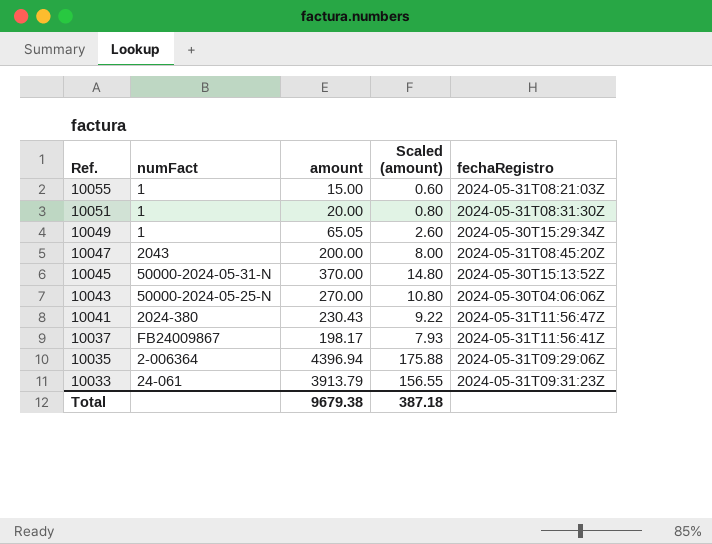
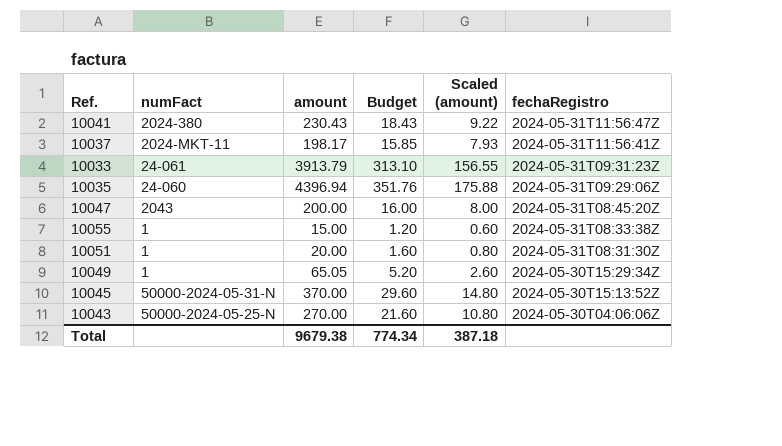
row order: Ref. descending -> fechaRegistro descending
column Budget | formula: none -> [amount] * 0.08
10037 | numFact: FB24009867 -> 2024-MKT-11
10035 | numFact: 2-006364 -> 24-060
10055 | fechaRegistro: 2024-05-31T08:21:03Z -> 2024-05-31T08:33:38Z

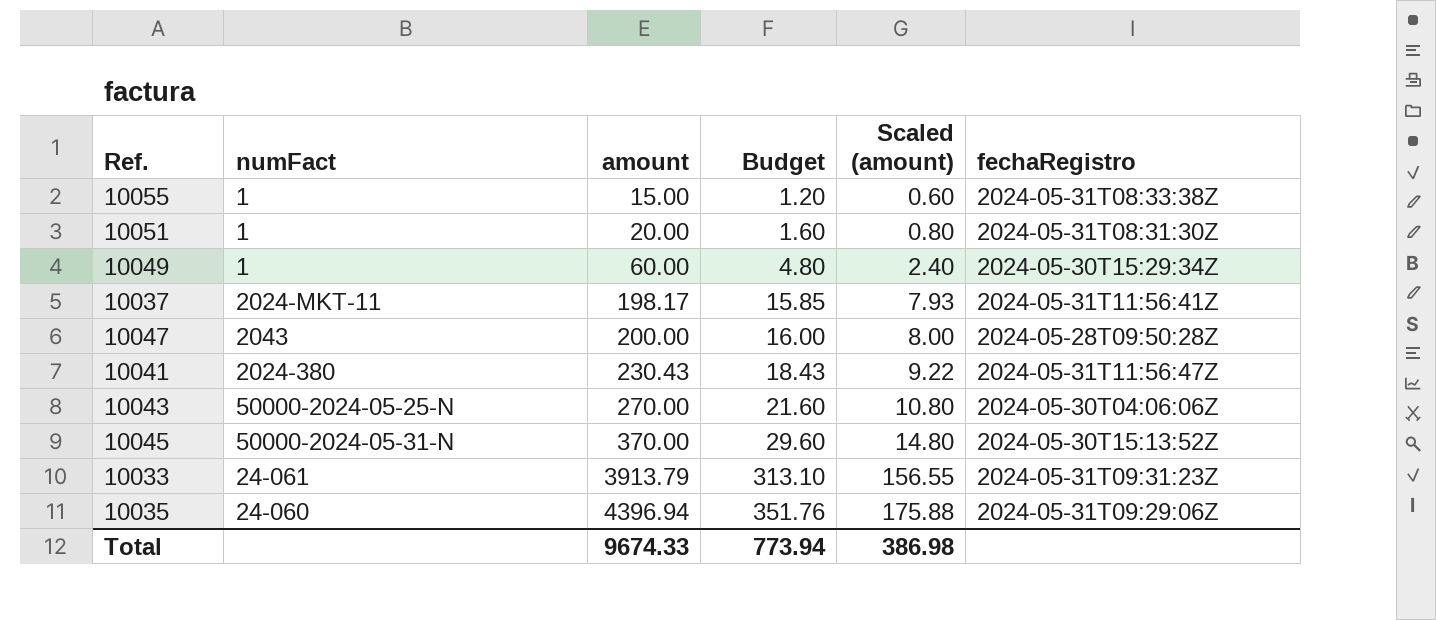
row order: fechaRegistro descending -> amount ascending
10049 | amount: 65.05 -> 60.00
10049 | Budget: 5.20 -> 4.80
10049 | Scaled (amount): 2.60 -> 2.40
10047 | fechaRegistro: 2024-05-31T08:45:20Z -> 2024-05-28T09:50:28Z
Total | amount: 9679.38 -> 9674.33
Total | Budget: 774.34 -> 773.94
Total | Scaled (amount): 387.18 -> 386.98

